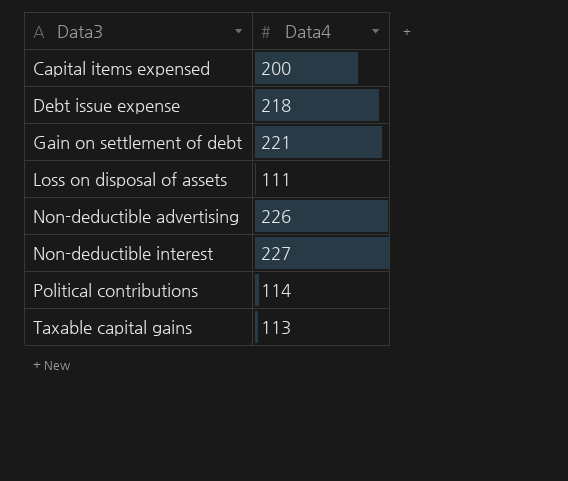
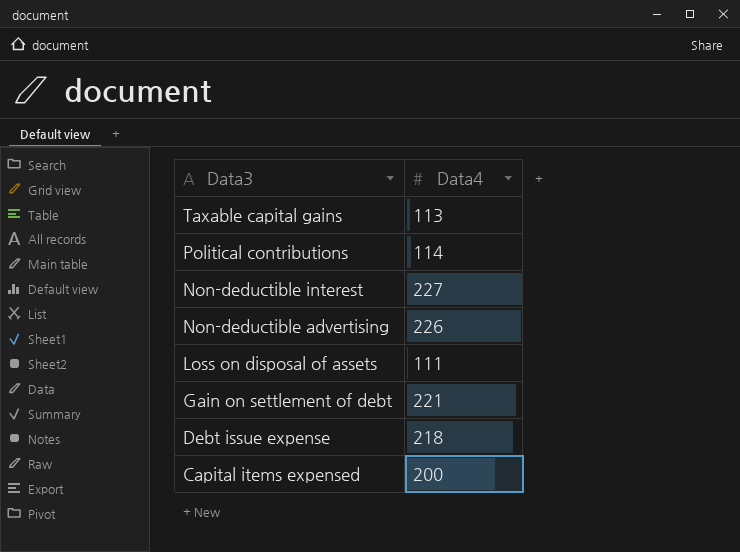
row order: Data3 ascending -> Data3 descending

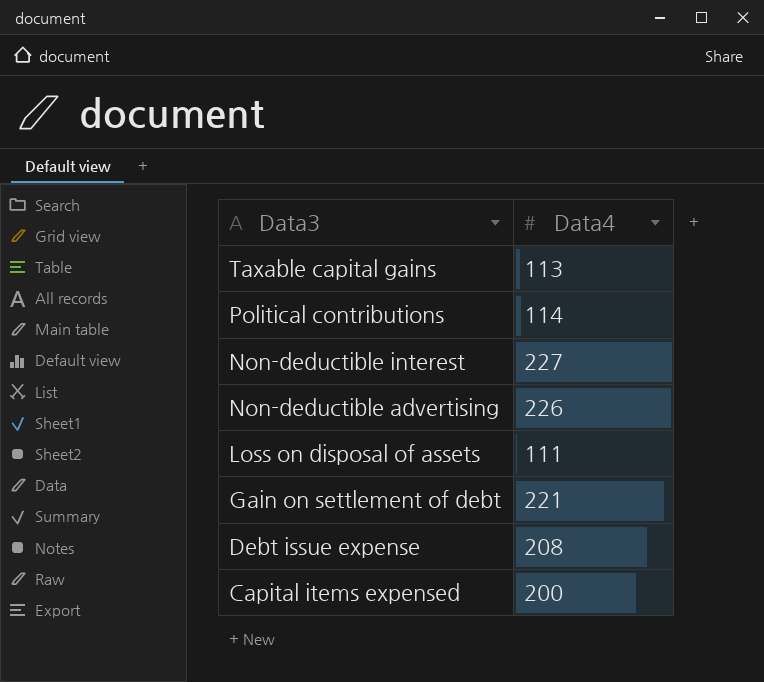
Debt issue expense | Data4: 218 -> 208

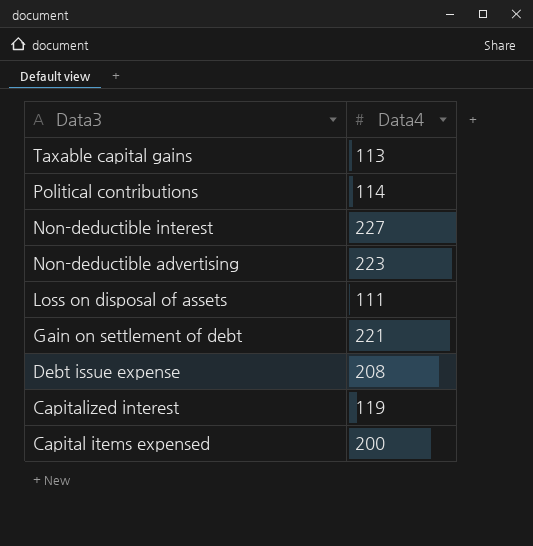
Non-deductible advertising | Data4: 226 -> 223
row Capitalized interest: none -> 119

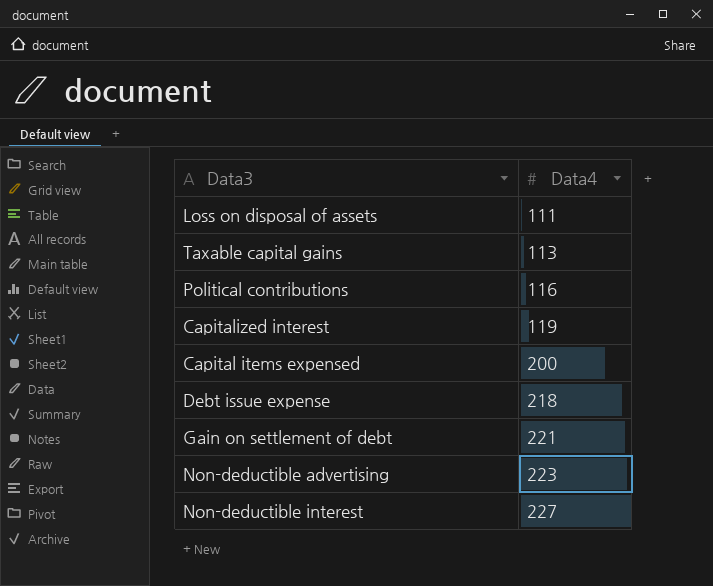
row order: Data3 descending -> Data4 ascending
Political contributions | Data4: 114 -> 116
Debt issue expense | Data4: 208 -> 218

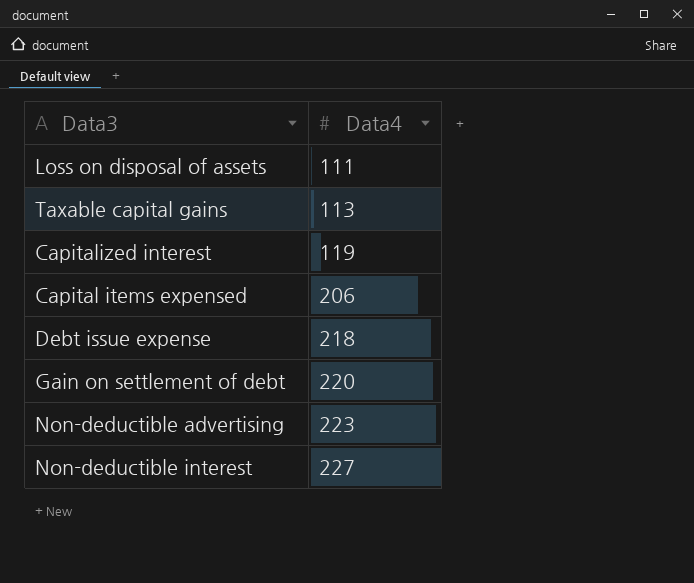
row Political contributions: 116 -> none
Capital items expensed | Data4: 200 -> 206
Gain on settlement of debt | Data4: 221 -> 220

